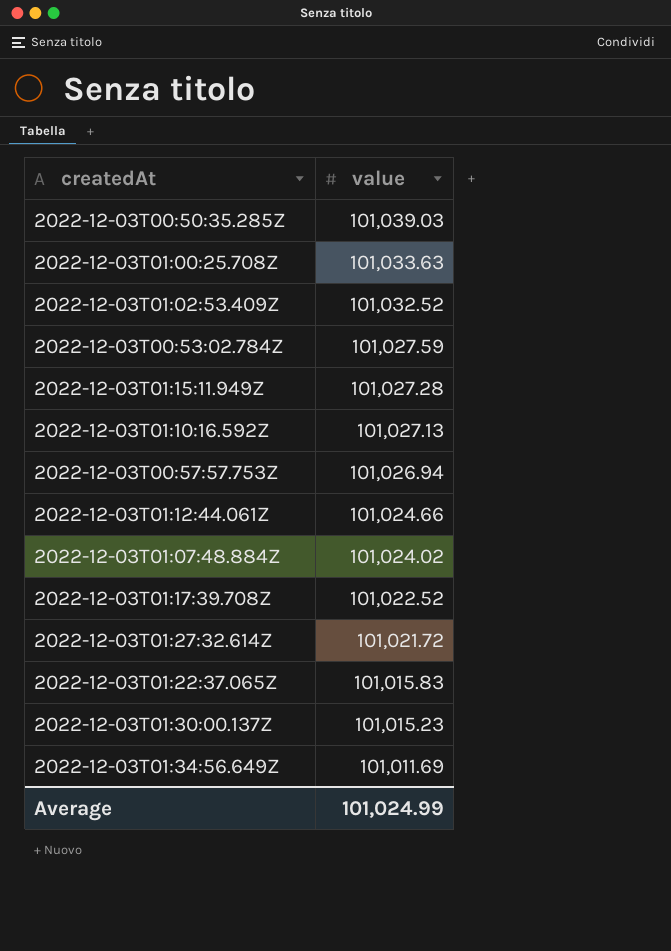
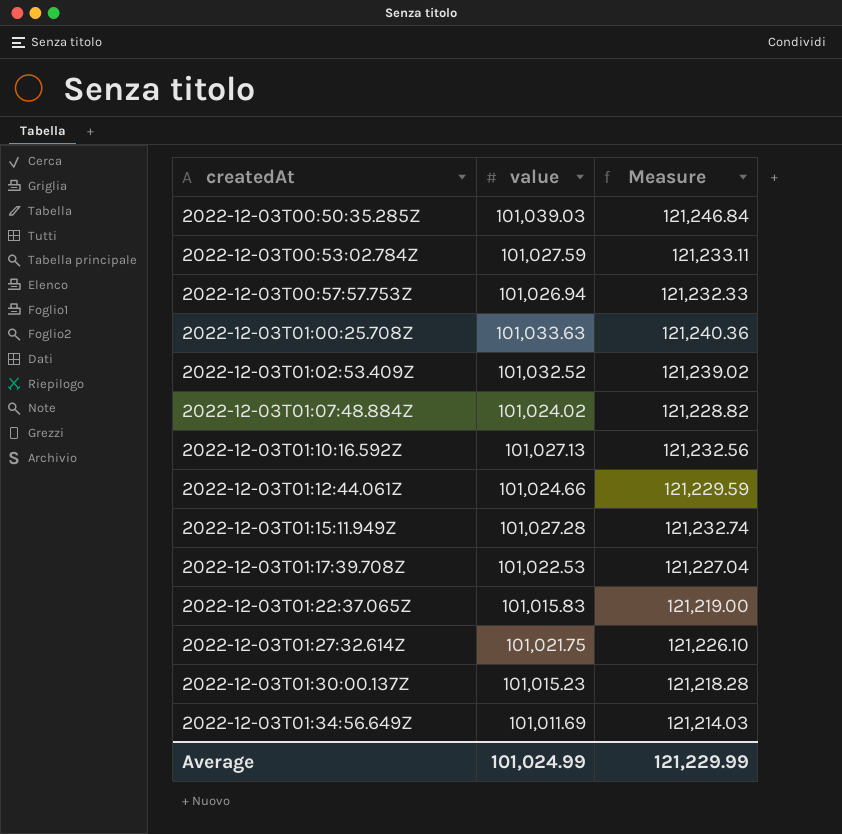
row order: value descending -> createdAt ascending
column Measure | formula: none -> [value] * 1.2
2022-12-03T01:17:39.708Z | value: 101,022.52 -> 101,022.53
2022-12-03T01:27:32.614Z | value: 101,021.72 -> 101,021.75

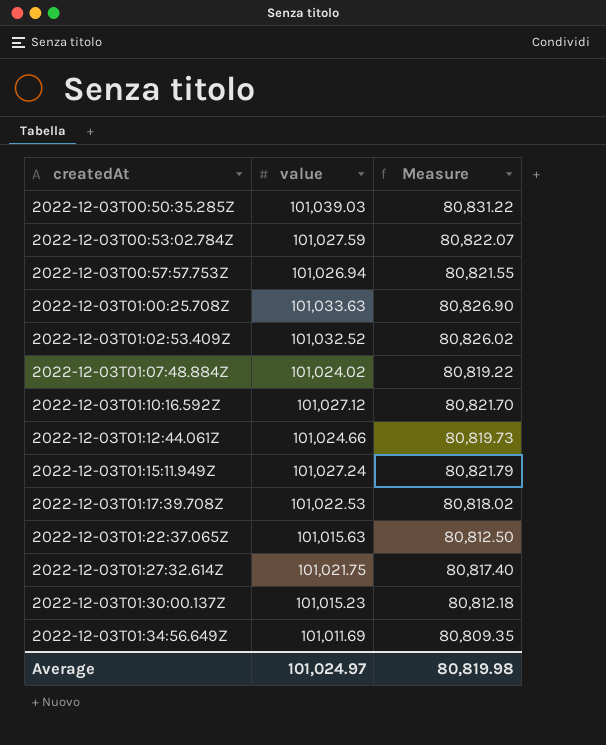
column Measure | formula: [value] * 1.2 -> [value] * 0.8
2022-12-03T01:10:16.592Z | value: 101,027.13 -> 101,027.12
2022-12-03T01:15:11.949Z | value: 101,027.28 -> 101,027.24
2022-12-03T01:22:37.065Z | value: 101,015.83 -> 101,015.63
Average | value: 101,024.99 -> 101,024.97
Average | Measure: 121,229.99 -> 80,819.98

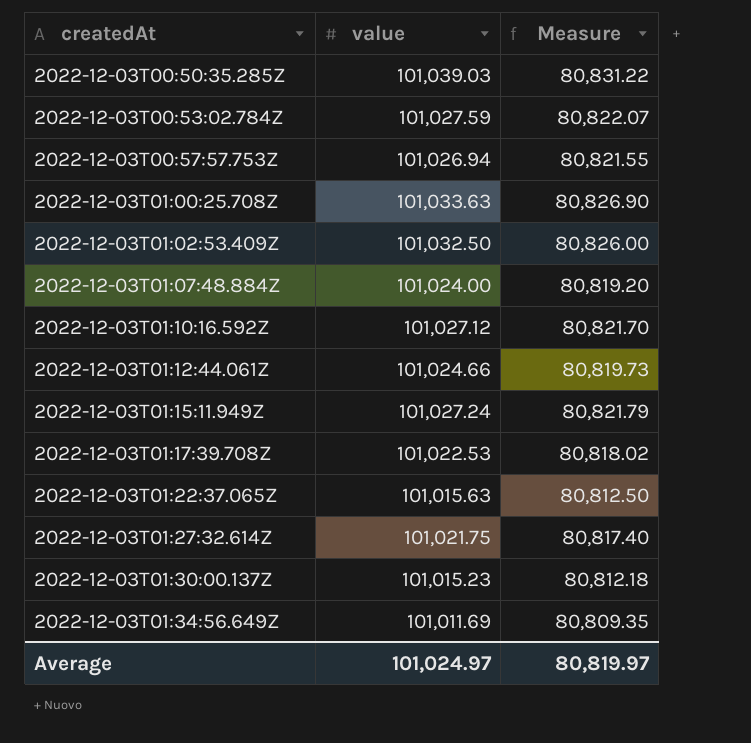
2022-12-03T01:02:53.409Z | value: 101,032.52 -> 101,032.50
2022-12-03T01:02:53.409Z | Measure: 80,826.02 -> 80,826.00
2022-12-03T01:07:48.884Z | value: 101,024.02 -> 101,024.00
2022-12-03T01:07:48.884Z | Measure: 80,819.22 -> 80,819.20
Average | Measure: 80,819.98 -> 80,819.97

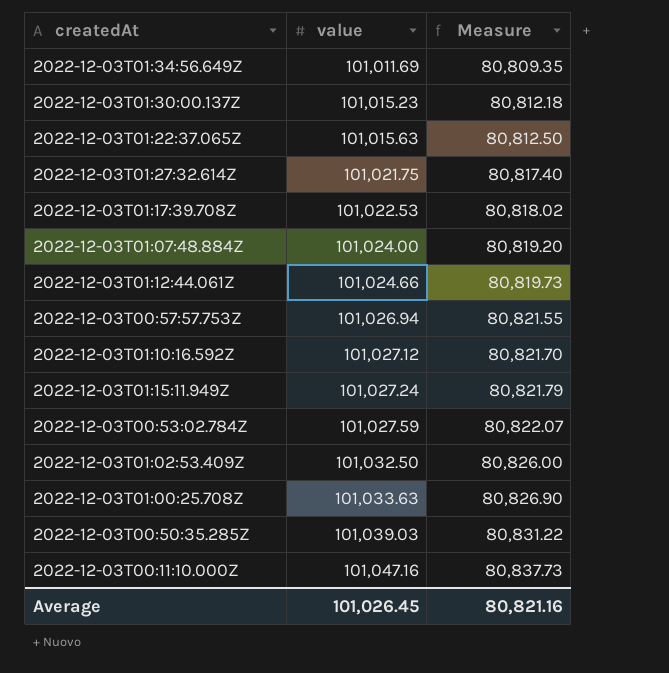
row order: createdAt ascending -> value ascending
row 2022-12-03T00:11:10.000Z: none -> 101,047.16 | 80,837.73
Average | value: 101,024.97 -> 101,026.45
Average | Measure: 80,819.97 -> 80,821.16

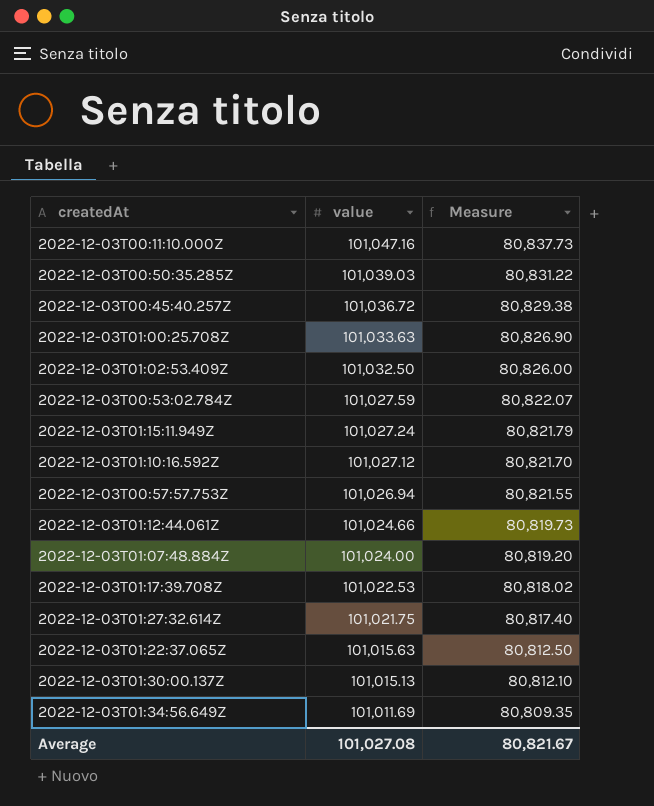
row order: value ascending -> value descending
row 2022-12-03T00:45:40.257Z: none -> 101,036.72 | 80,829.38
2022-12-03T01:30:00.137Z | value: 101,015.23 -> 101,015.13
2022-12-03T01:30:00.137Z | Measure: 80,812.18 -> 80,812.10
Average | value: 101,026.45 -> 101,027.08
Average | Measure: 80,821.16 -> 80,821.67

